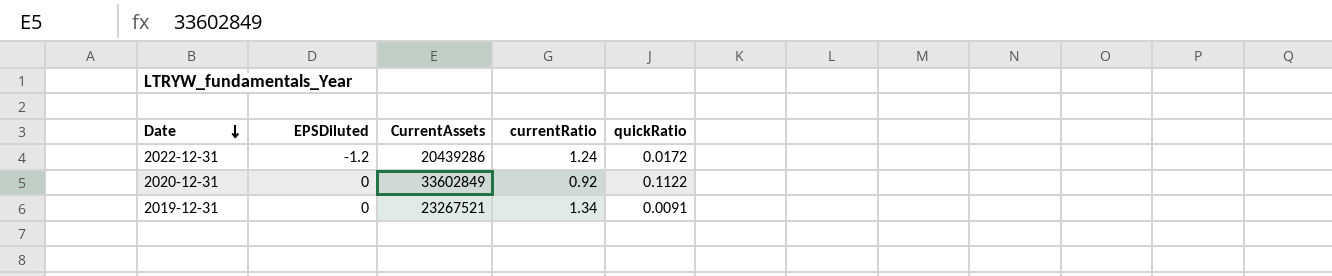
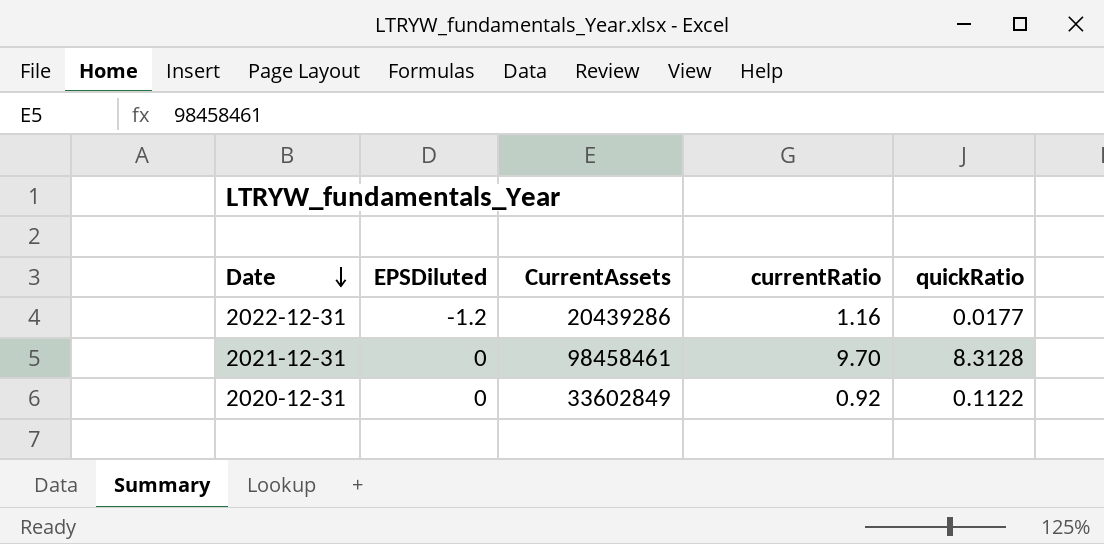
row 2019-12-31: 0 | 23267521 | 1.34 | 0.0091 -> none
2022-12-31 | currentRatio: 1.24 -> 1.16
2022-12-31 | quickRatio: 0.0172 -> 0.0177
row 2021-12-31: none -> 0 | 98458461 | 9.70 | 8.3128

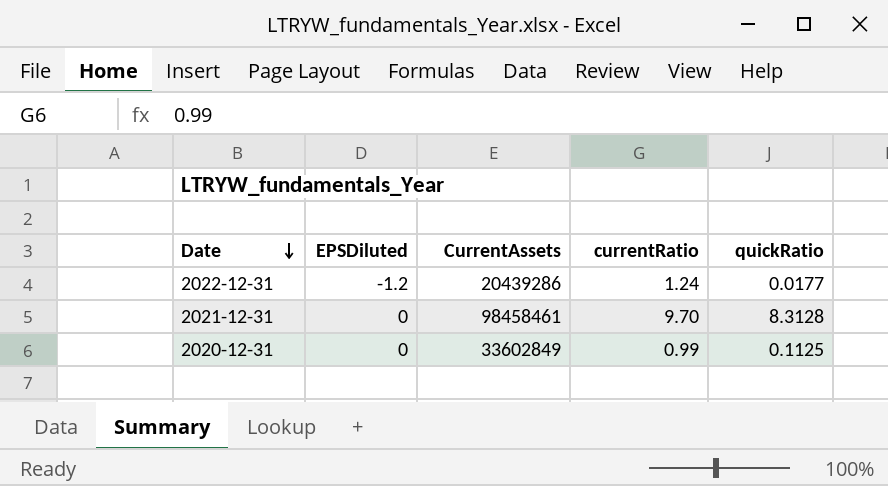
2022-12-31 | currentRatio: 1.16 -> 1.24
2020-12-31 | currentRatio: 0.92 -> 0.99
2020-12-31 | quickRatio: 0.1122 -> 0.1125

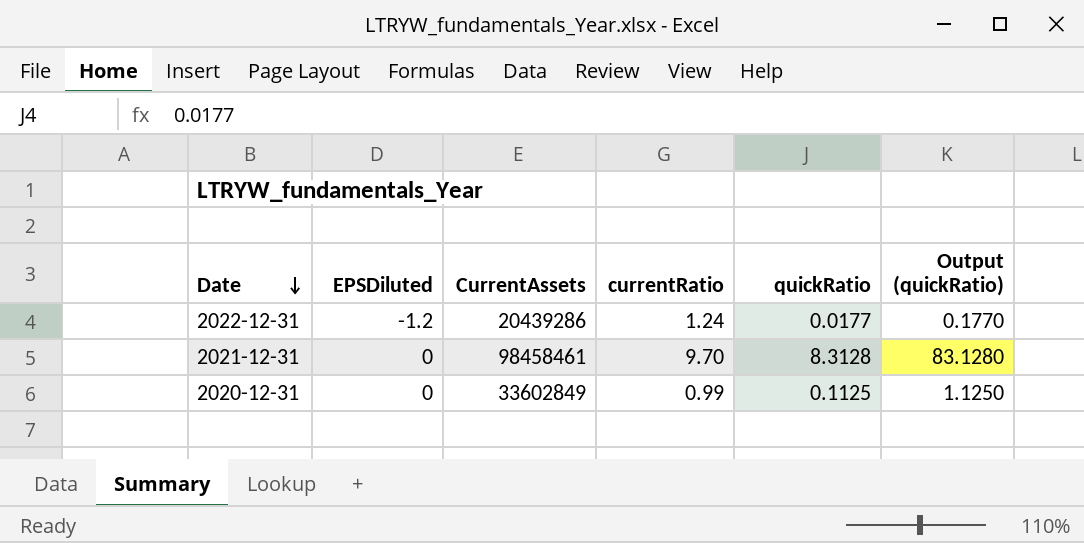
column Output (quickRatio) | formula: none -> [quickRatio] * 10

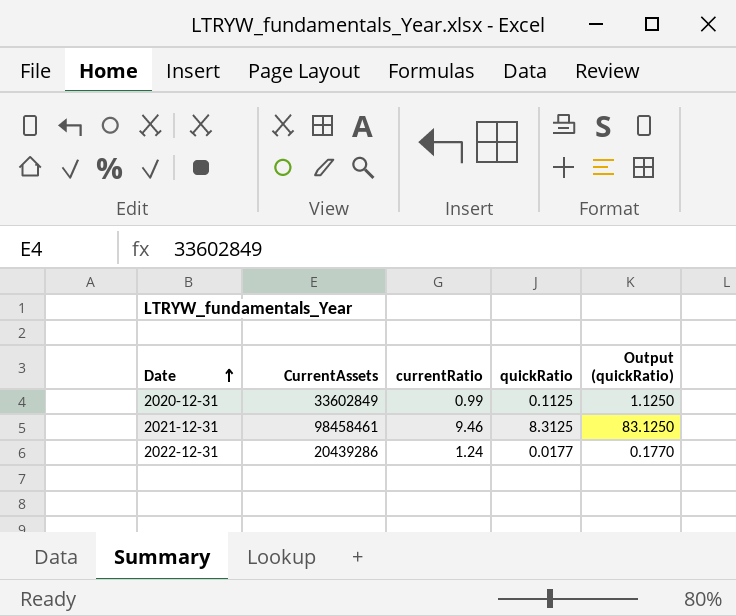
row order: Date descending -> Date ascending
column EPSDiluted | position: 2 -> none
2021-12-31 | currentRatio: 9.70 -> 9.46
2021-12-31 | quickRatio: 8.3128 -> 8.3125
2021-12-31 | Output (quickRatio): 83.1280 -> 83.1250

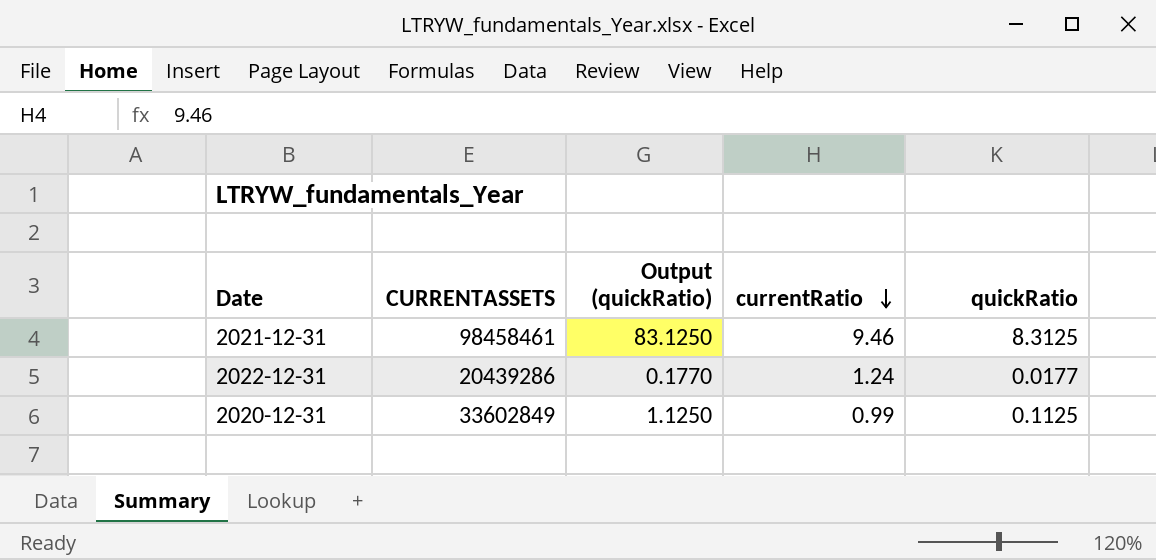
row order: Date ascending -> currentRatio descending
column name: CurrentAssets -> CURRENTASSETS
column Output (quickRatio) | position: 5 -> 3

